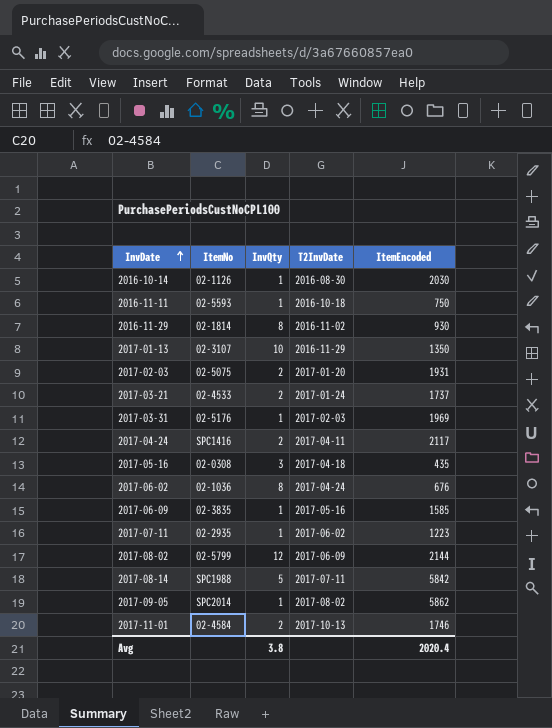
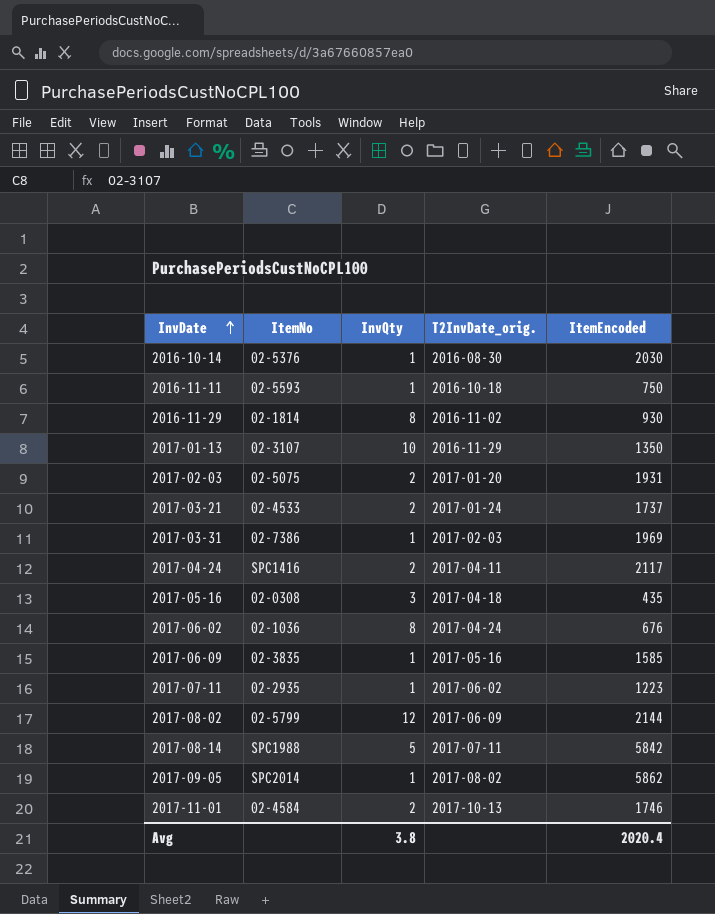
column name: T2InvDate -> T2InvDate_orig.
2016-10-14 | ItemNo: 02-1126 -> 02-5376
2017-03-31 | ItemNo: 02-5176 -> 02-7386

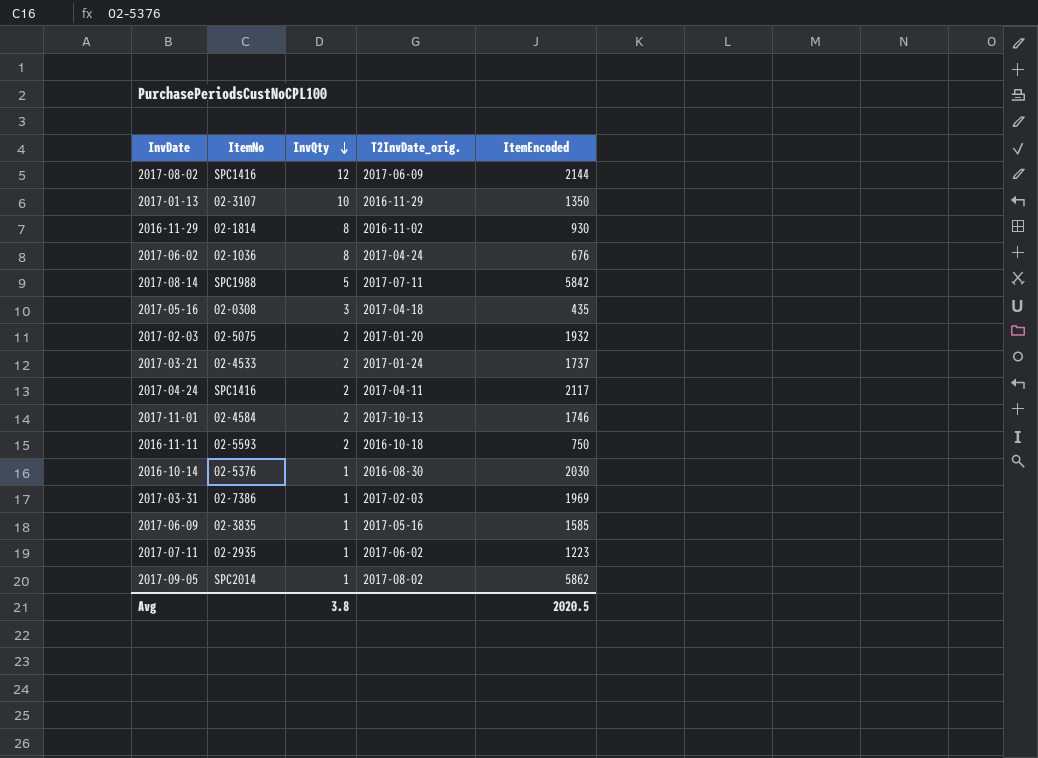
row order: InvDate ascending -> InvQty descending
2017-08-02 | ItemNo: 02-5799 -> SPC1416
2017-02-03 | ItemEncoded: 1931 -> 1932
2016-11-11 | InvQty: 1 -> 2
Avg | ItemEncoded: 2020.4 -> 2020.5

